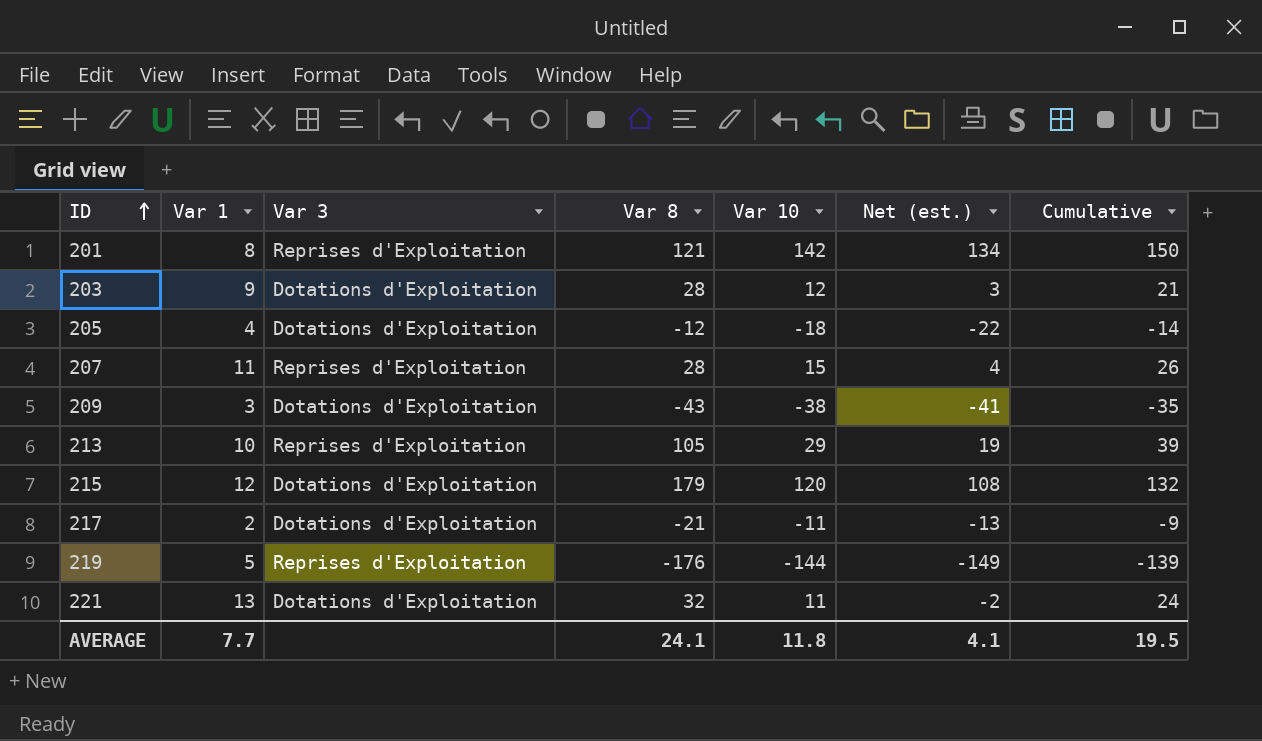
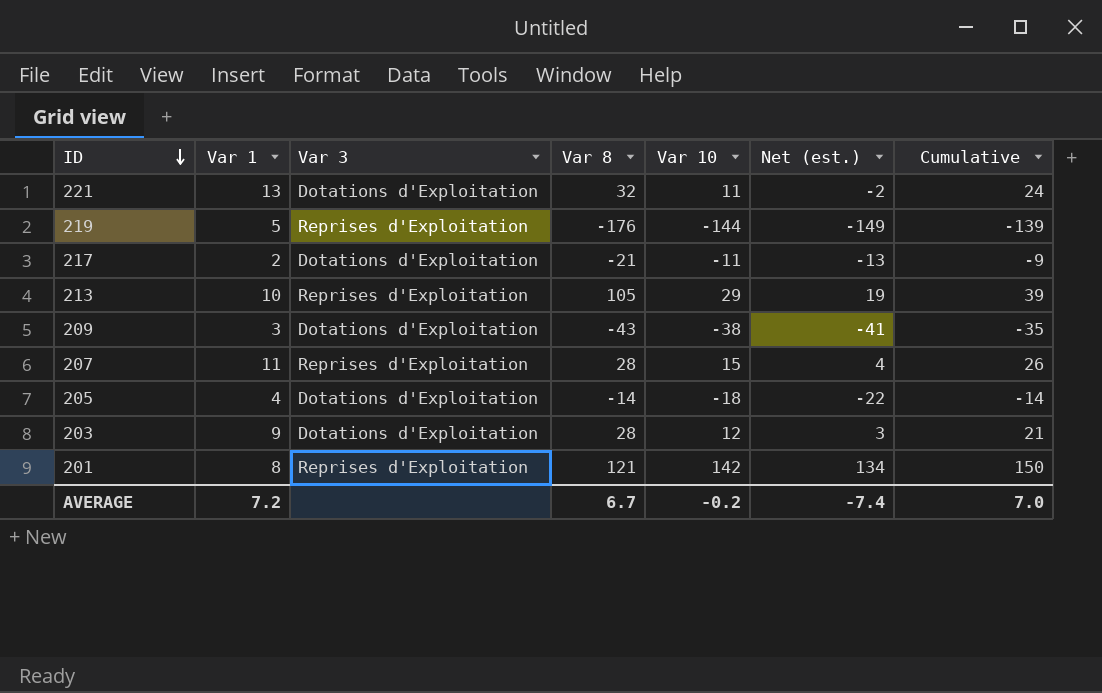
row order: ID ascending -> ID descending
row 215: 12 | Dotations d'Exploitation | 179 | 120 | 108 | 132 -> none
205 | Var 8: -12 -> -14
AVERAGE | Var 1: 7.7 -> 7.2
AVERAGE | Var 8: 24.1 -> 6.7
AVERAGE | Var 10: 11.8 -> -0.2
AVERAGE | Net (est.): 4.1 -> -7.4
AVERAGE | Cumulative: 19.5 -> 7.0

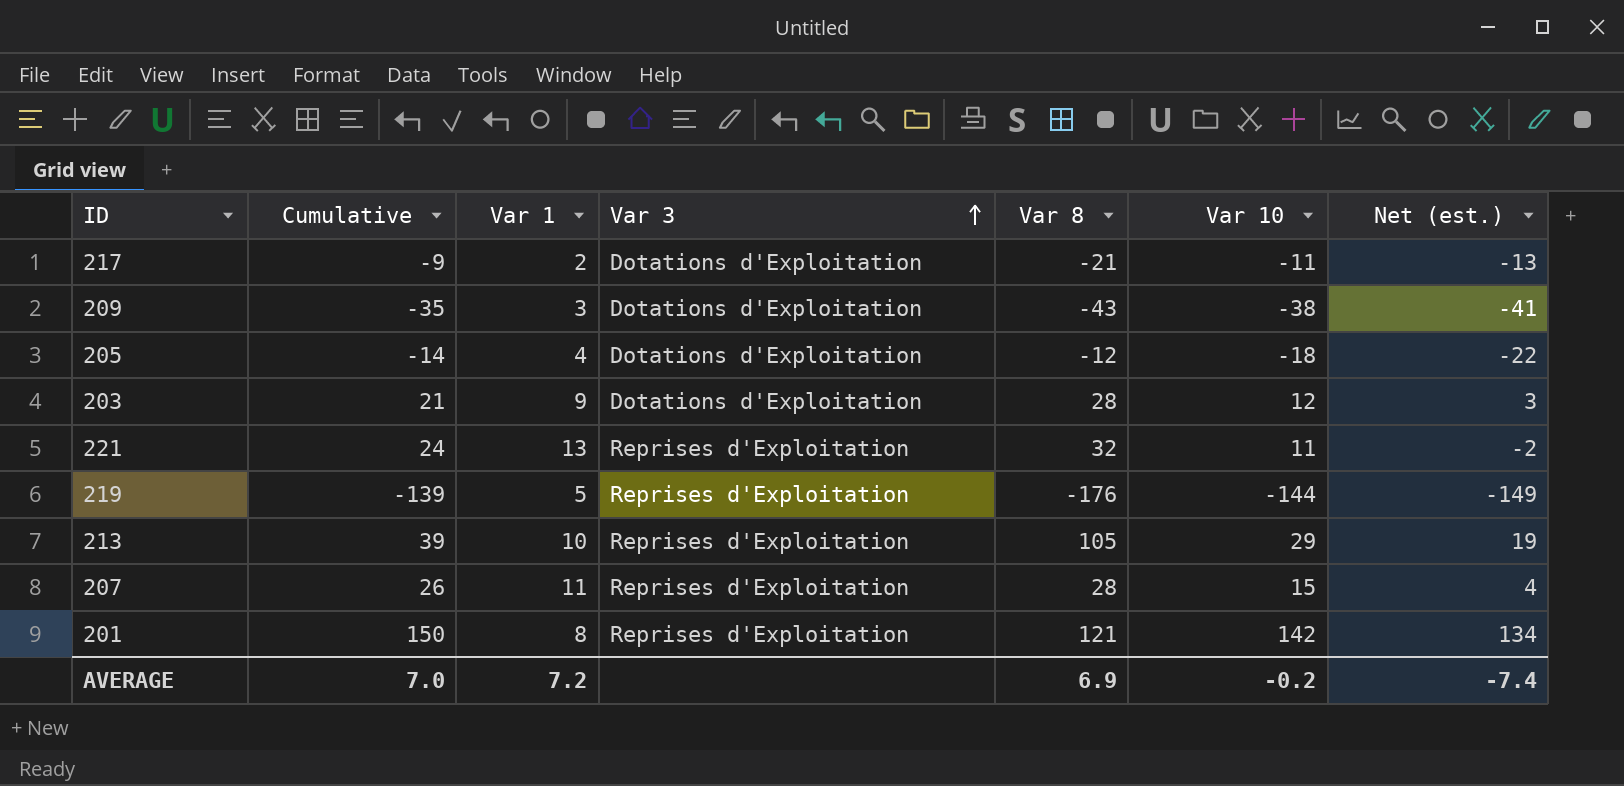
row order: ID descending -> Var 3 ascending
column Cumulative | position: 7 -> 2
205 | Var 8: -14 -> -12
221 | Var 3: Dotations d'Exploitation -> Reprises d'Exploitation
AVERAGE | Var 8: 6.7 -> 6.9

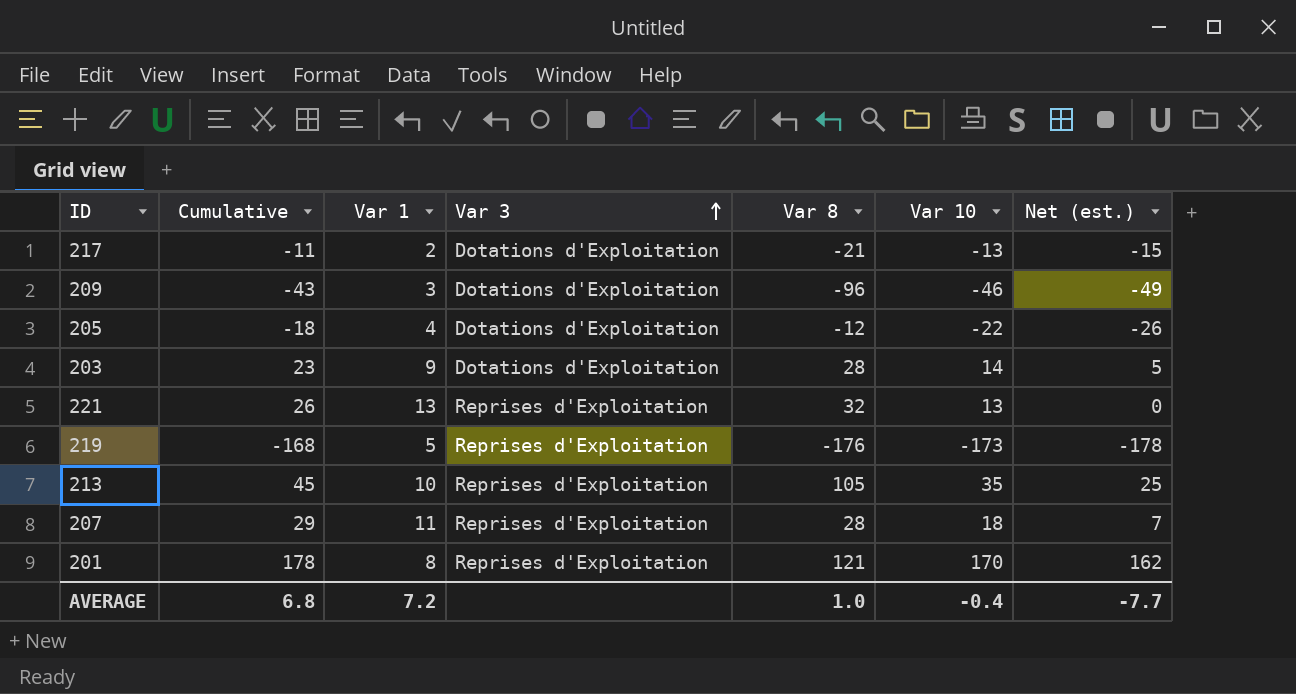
217 | Cumulative: -9 -> -11
217 | Var 10: -11 -> -13
217 | Net (est.): -13 -> -15
209 | Cumulative: -35 -> -43
209 | Var 8: -43 -> -96
209 | Var 10: -38 -> -46
209 | Net (est.): -41 -> -49
205 | Cumulative: -14 -> -18
205 | Var 10: -18 -> -22
205 | Net (est.): -22 -> -26
203 | Cumulative: 21 -> 23
203 | Var 10: 12 -> 14
203 | Net (est.): 3 -> 5
221 | Cumulative: 24 -> 26
221 | Var 10: 11 -> 13
221 | Net (est.): -2 -> 0
219 | Cumulative: -139 -> -168
219 | Var 10: -144 -> -173
219 | Net (est.): -149 -> -178
213 | Cumulative: 39 -> 45
213 | Var 10: 29 -> 35
213 | Net (est.): 19 -> 25
207 | Cumulative: 26 -> 29
207 | Var 10: 15 -> 18
207 | Net (est.): 4 -> 7
201 | Cumulative: 150 -> 178
201 | Var 10: 142 -> 170
201 | Net (est.): 134 -> 162
AVERAGE | Cumulative: 7.0 -> 6.8
AVERAGE | Var 8: 6.9 -> 1.0
AVERAGE | Var 10: -0.2 -> -0.4
AVERAGE | Net (est.): -7.4 -> -7.7

